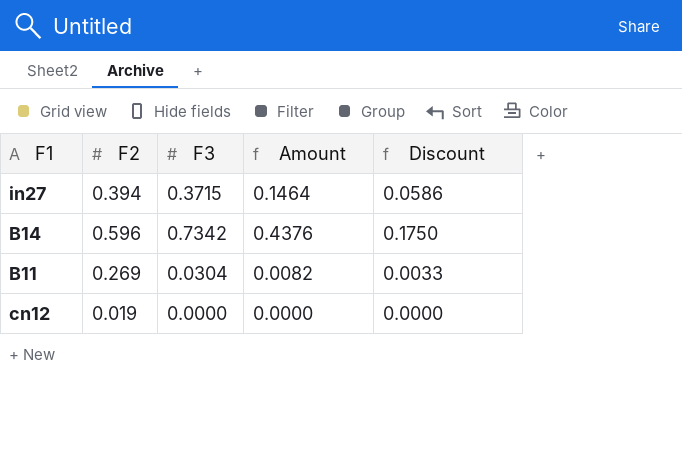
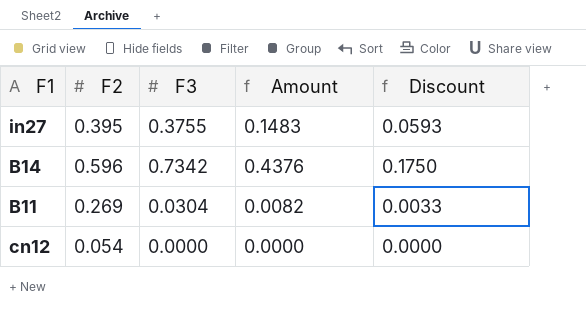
in27 | F2: 0.394 -> 0.395
in27 | F3: 0.3715 -> 0.3755
in27 | Amount: 0.1464 -> 0.1483
in27 | Discount: 0.0586 -> 0.0593
cn12 | F2: 0.019 -> 0.054

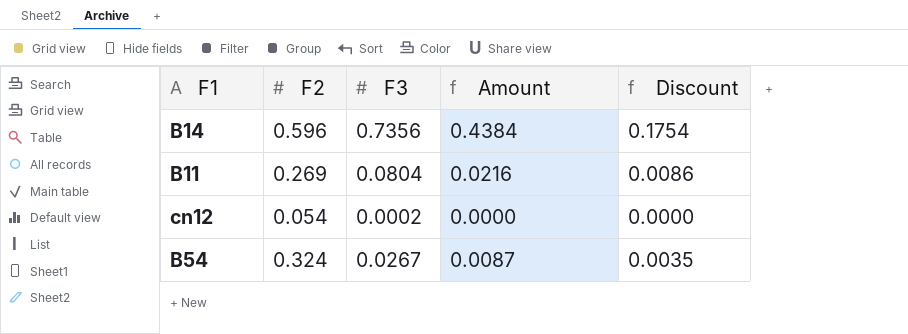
row in27: 0.395 | 0.3755 | 0.1483 | 0.0593 -> none
B14 | F3: 0.7342 -> 0.7356
B14 | Amount: 0.4376 -> 0.4384
B14 | Discount: 0.1750 -> 0.1754
B11 | F3: 0.0304 -> 0.0804
B11 | Amount: 0.0082 -> 0.0216
B11 | Discount: 0.0033 -> 0.0086
cn12 | F3: 0.0000 -> 0.0002
row B54: none -> 0.324 | 0.0267 | 0.0087 | 0.0035

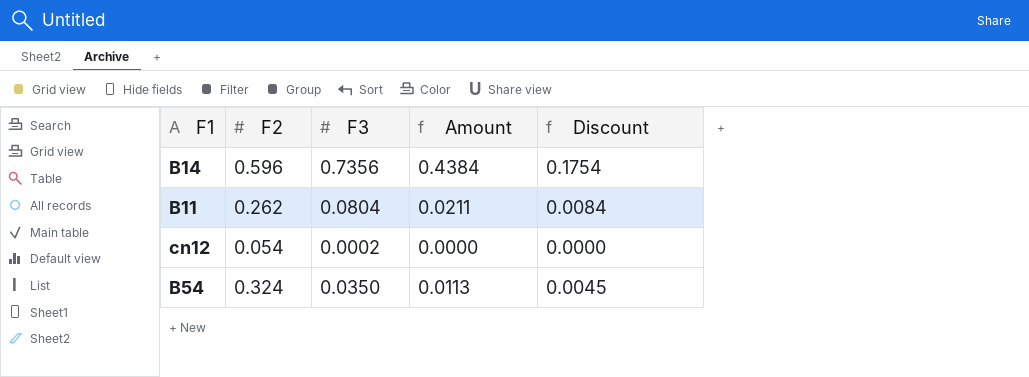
B11 | F2: 0.269 -> 0.262
B11 | Amount: 0.0216 -> 0.0211
B11 | Discount: 0.0086 -> 0.0084
B54 | F3: 0.0267 -> 0.0350
B54 | Amount: 0.0087 -> 0.0113
B54 | Discount: 0.0035 -> 0.0045

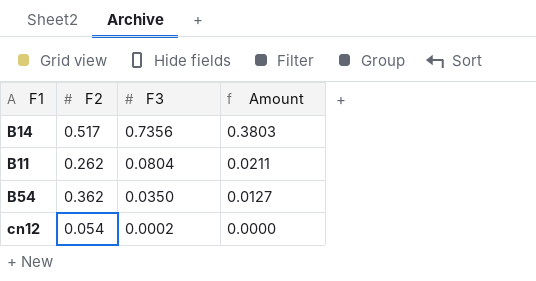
row order: none -> F3 descending
column Discount | formula: [Amount] * 0.4 -> none
B14 | F2: 0.596 -> 0.517
B14 | Amount: 0.4384 -> 0.3803
B54 | F2: 0.324 -> 0.362
B54 | Amount: 0.0113 -> 0.0127

